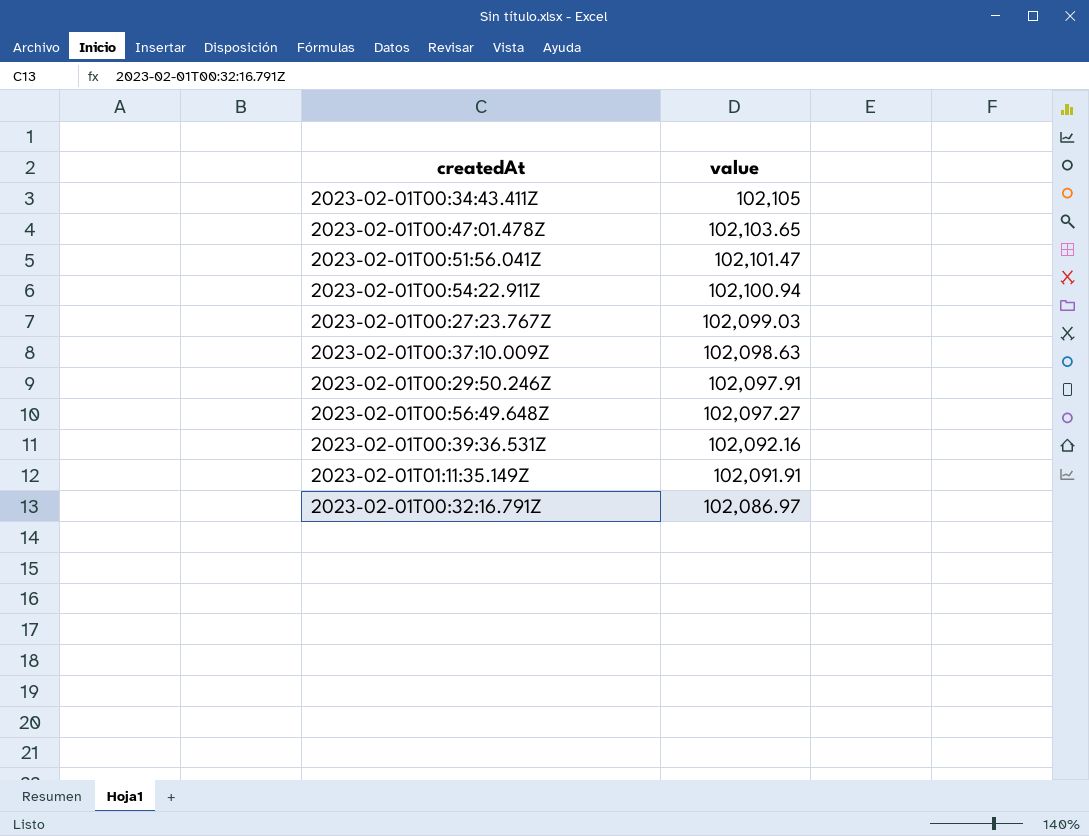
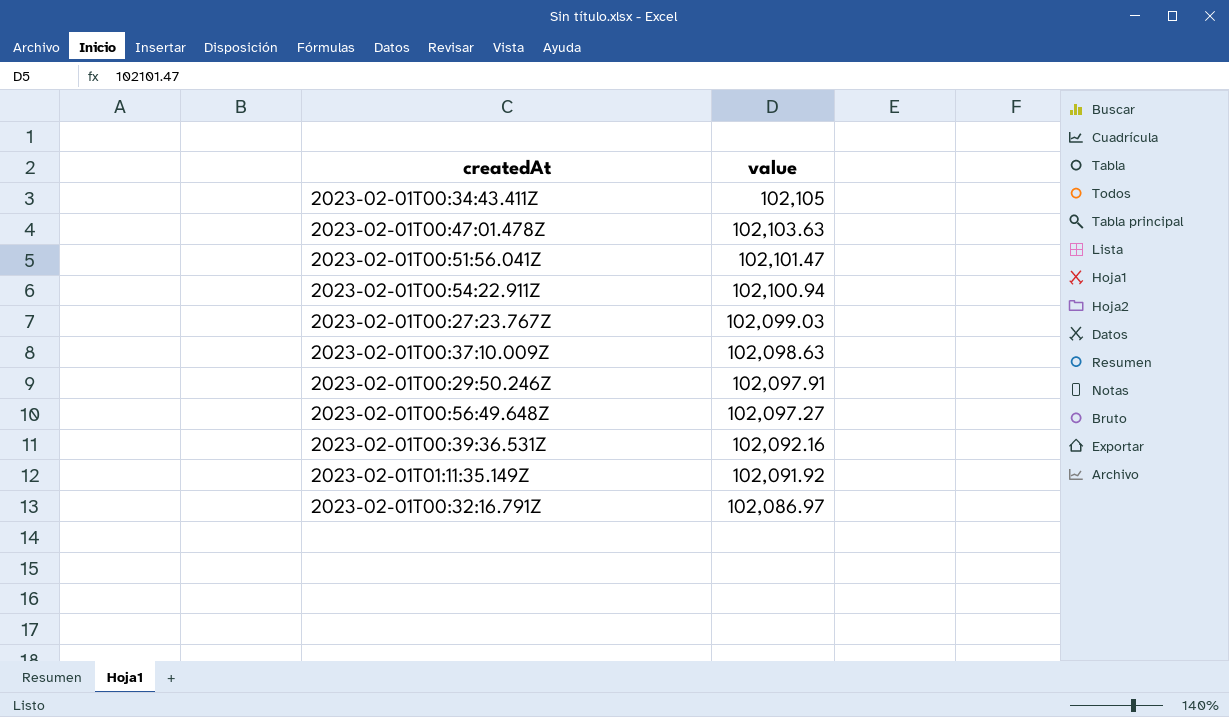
2023-02-01T00:47:01.478Z | value: 102,103.65 -> 102,103.63
2023-02-01T01:11:35.149Z | value: 102,091.91 -> 102,091.92

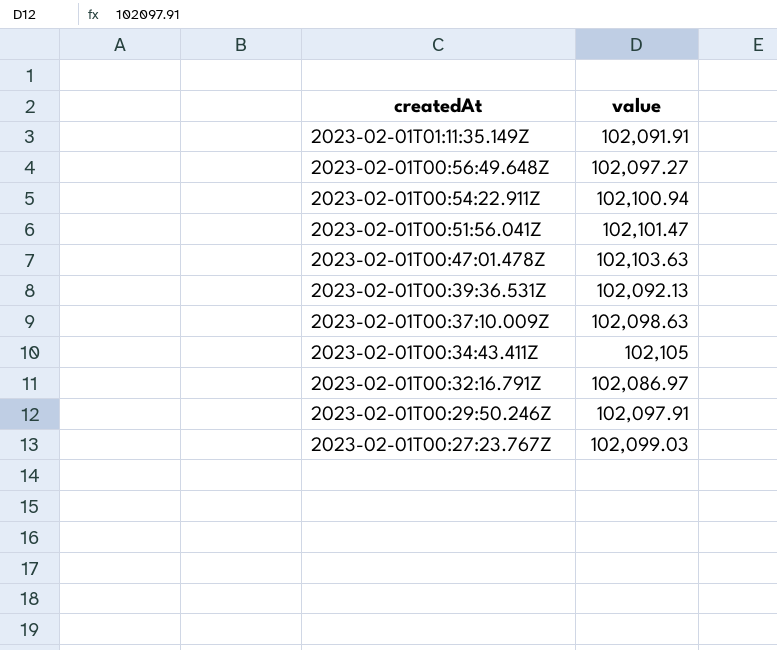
row order: value descending -> createdAt descending
2023-02-01T01:11:35.149Z | value: 102,091.92 -> 102,091.91
2023-02-01T00:39:36.531Z | value: 102,092.16 -> 102,092.13

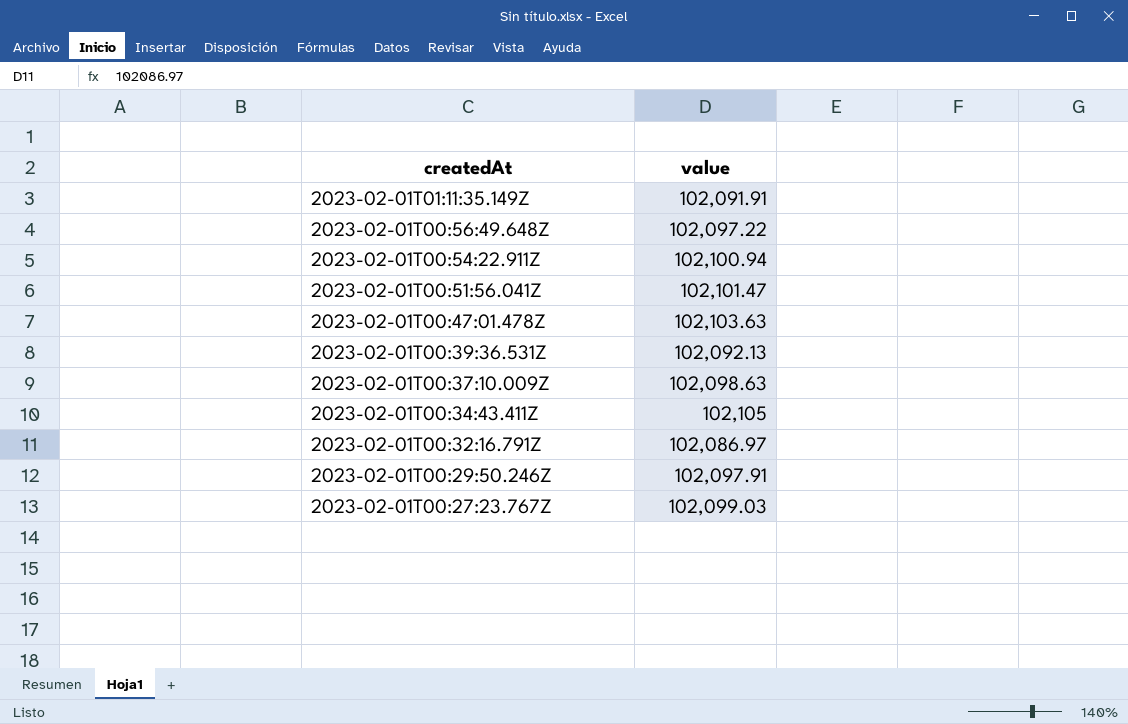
2023-02-01T00:56:49.648Z | value: 102,097.27 -> 102,097.22

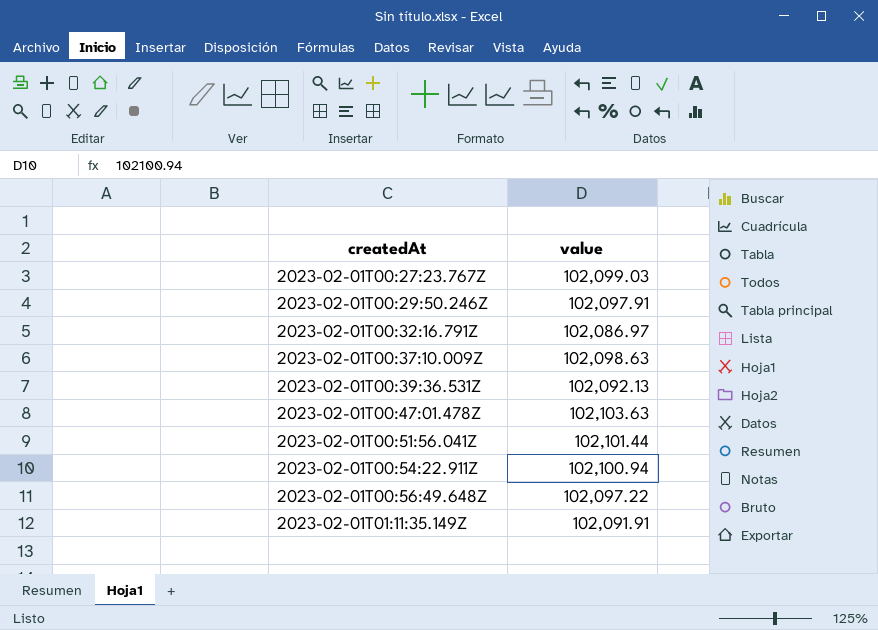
row order: createdAt descending -> createdAt ascending
row 2023-02-01T00:34:43.411Z: 102,105 -> none
2023-02-01T00:51:56.041Z | value: 102,101.47 -> 102,101.44

